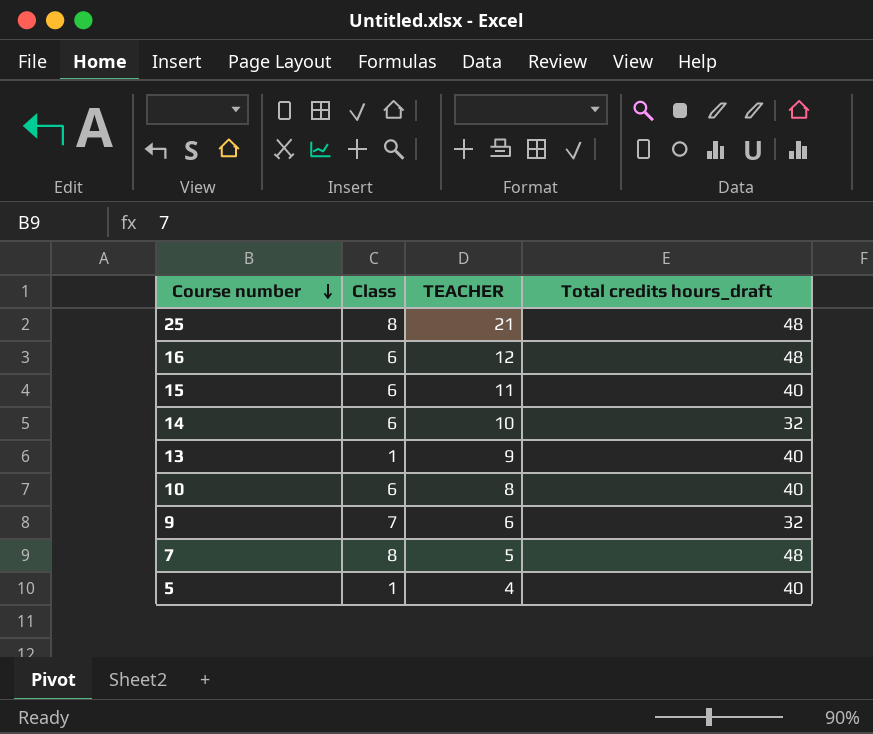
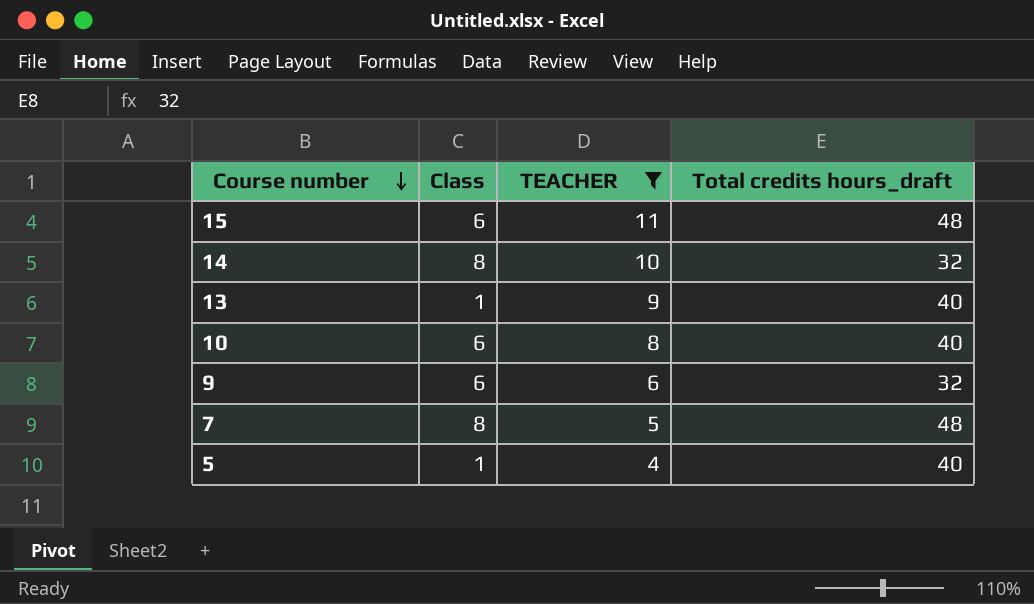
filter: none -> TEACHER <= 11
15 | Total credits hours_draft: 40 -> 48
14 | Class: 6 -> 8
9 | Class: 7 -> 6

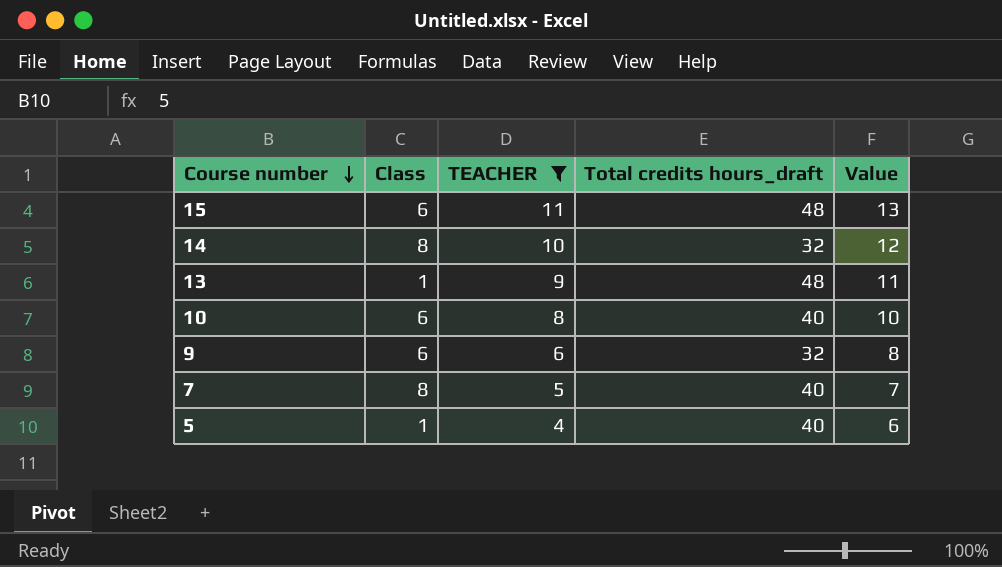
column Value | formula: none -> [TEACHER] + 2
13 | Total credits hours_draft: 40 -> 48
7 | Total credits hours_draft: 48 -> 40

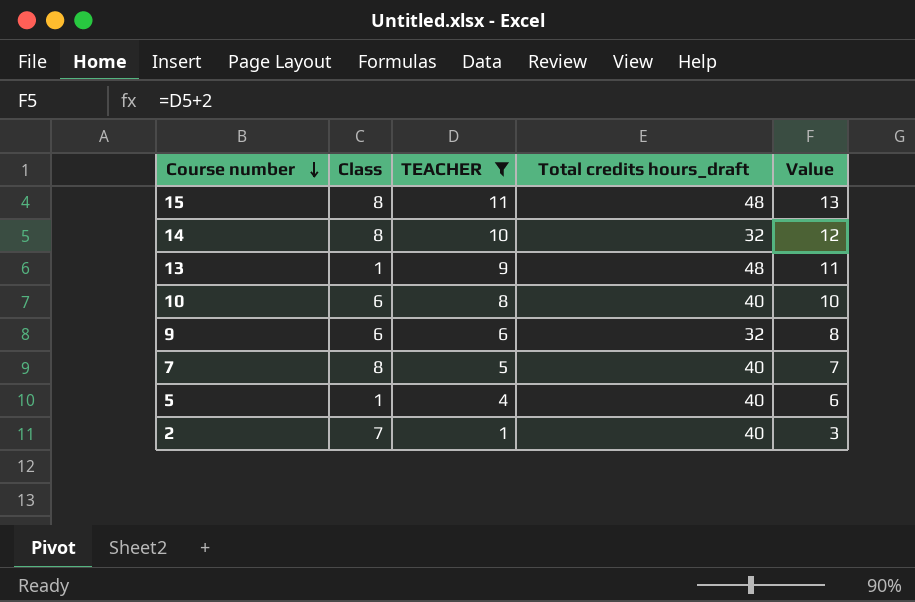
15 | Class: 6 -> 8
row 2: none -> 7 | 1 | 40 | 3

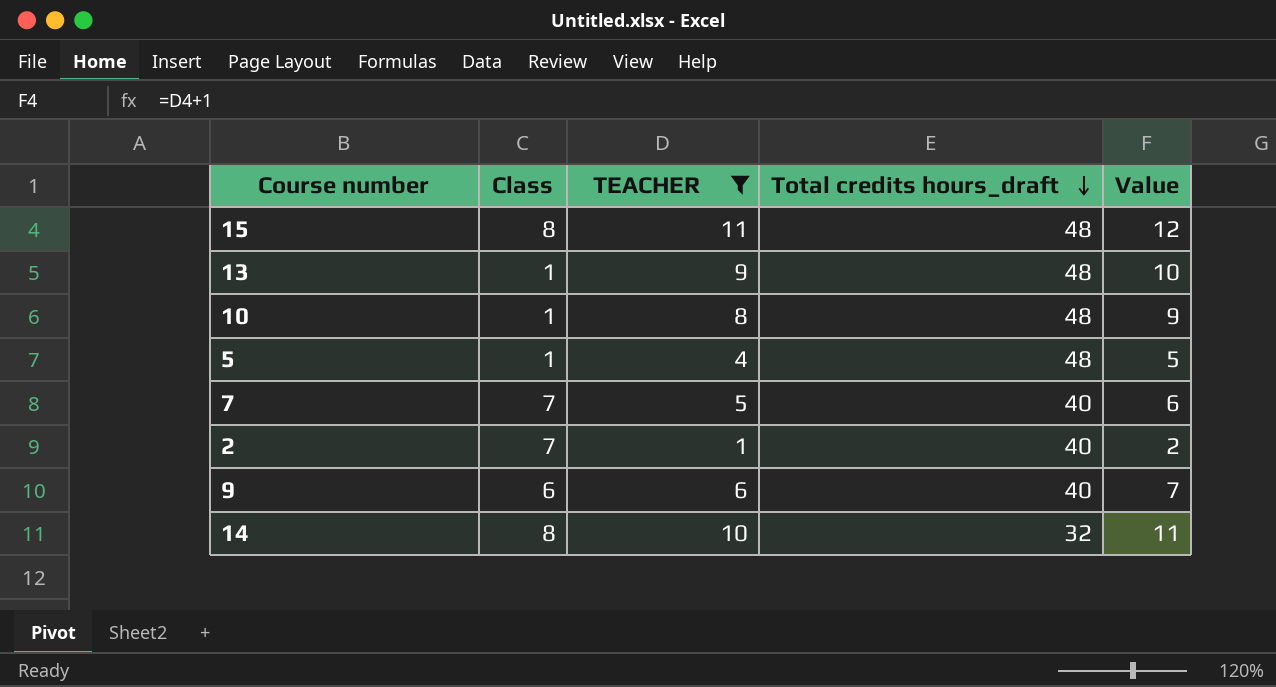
row order: Course number descending -> Total credits hours_draft descending
column Value | formula: [TEACHER] + 2 -> [TEACHER] + 1
10 | Class: 6 -> 1
10 | Total credits hours_draft: 40 -> 48
5 | Total credits hours_draft: 40 -> 48
7 | Class: 8 -> 7
9 | Total credits hours_draft: 32 -> 40

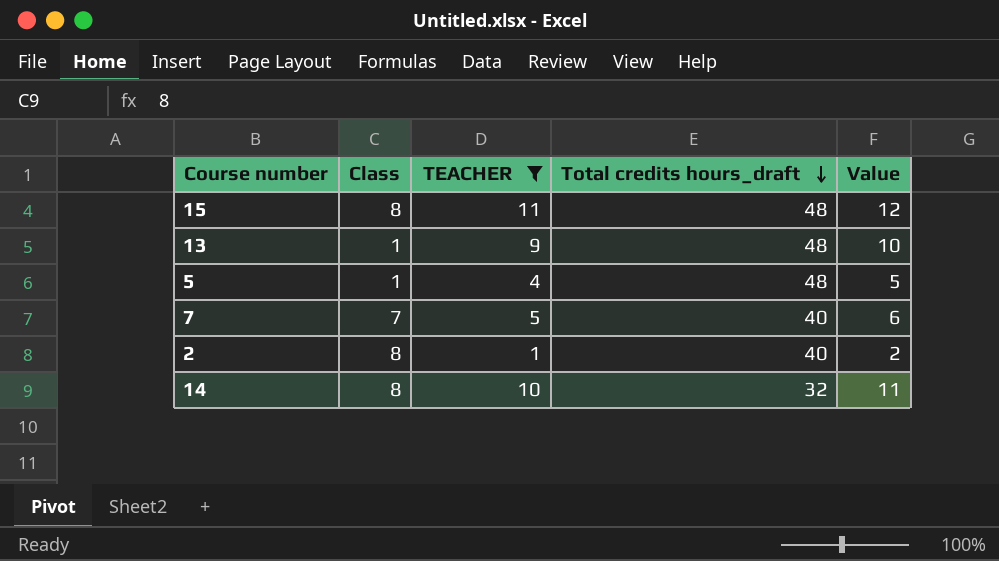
row 10: 1 | 8 | 48 | 9 -> none
row 9: 6 | 6 | 40 | 7 -> none
2 | Class: 7 -> 8

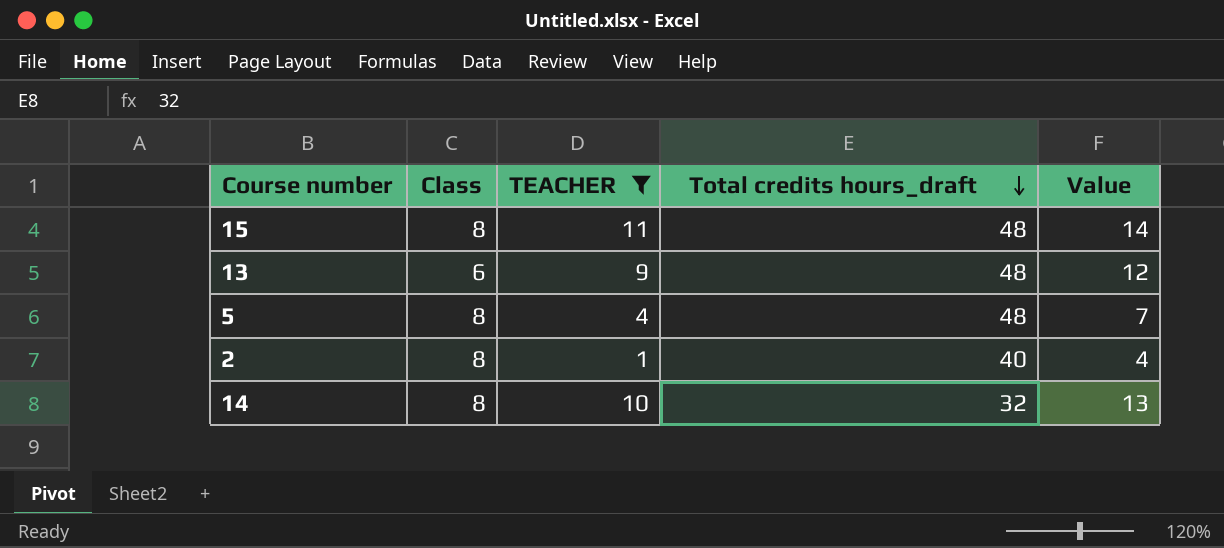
column Value | formula: [TEACHER] + 1 -> [TEACHER] + 3
row 7: 7 | 5 | 40 | 6 -> none
13 | Class: 1 -> 6
5 | Class: 1 -> 8

